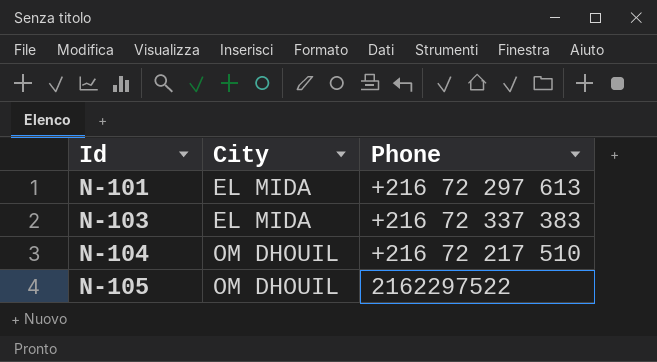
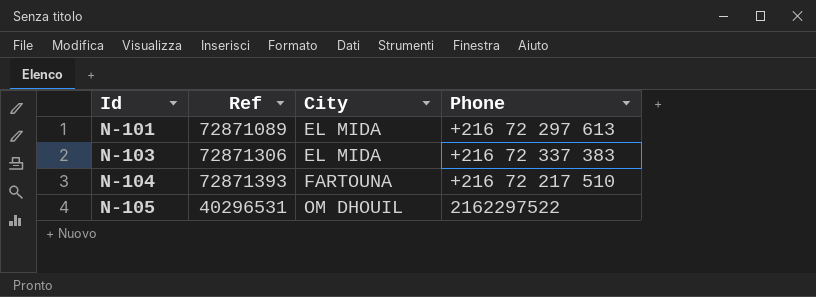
column Ref | position: none -> 2
N-104 | City: OM DHOUIL -> FARTOUNA

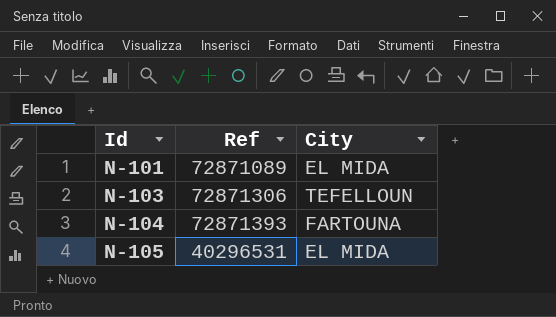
column Phone | position: 4 -> none
N-103 | City: EL MIDA -> TEFELLOUN
N-105 | City: OM DHOUIL -> EL MIDA

